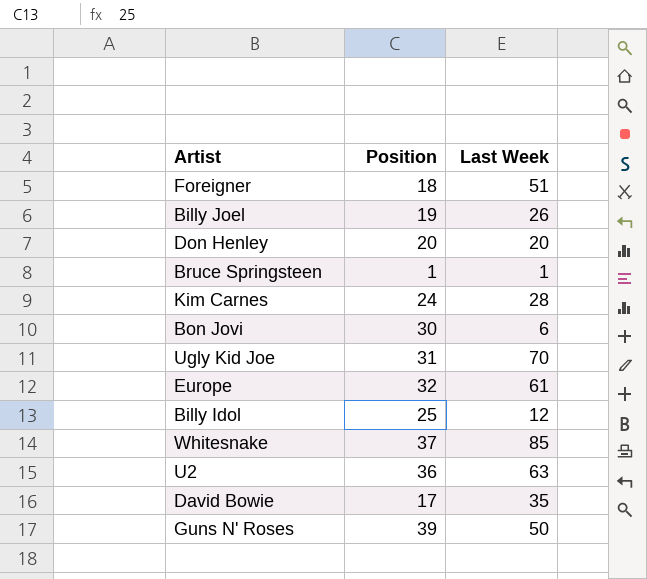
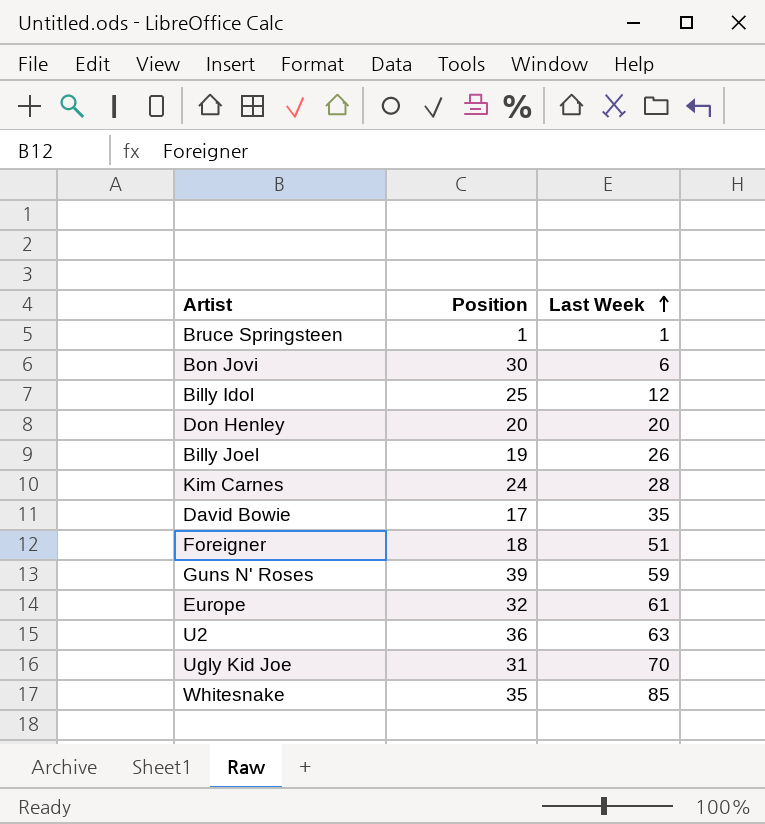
row order: none -> Last Week ascending
Guns N' Roses | Last Week: 50 -> 59
Whitesnake | Position: 37 -> 35

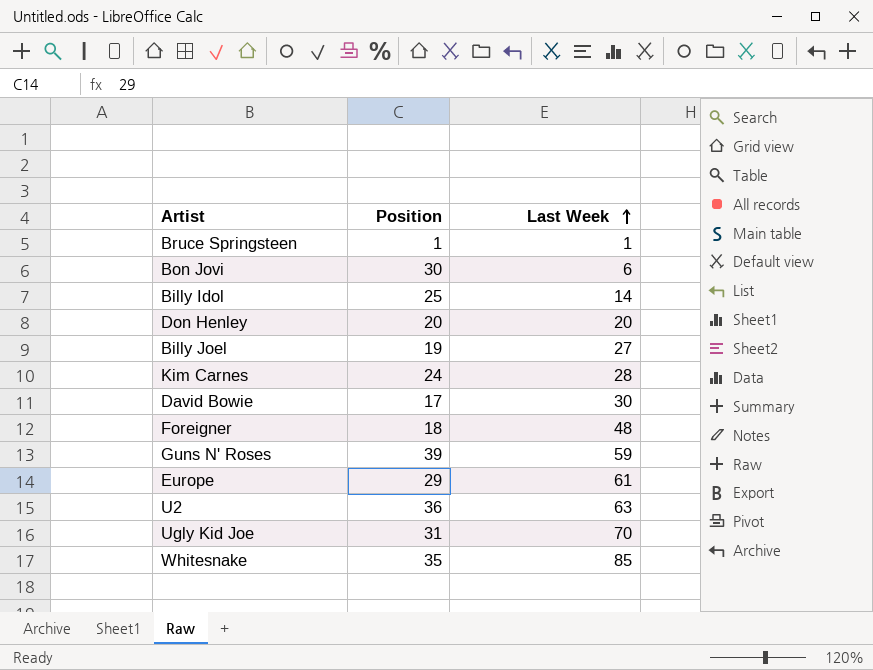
Billy Idol | Last Week: 12 -> 14
Billy Joel | Last Week: 26 -> 27
David Bowie | Last Week: 35 -> 30
Foreigner | Last Week: 51 -> 48
Europe | Position: 32 -> 29

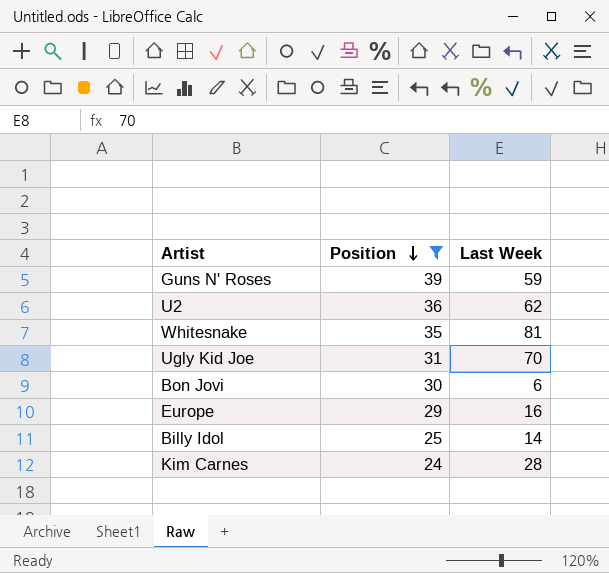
filter: none -> Position >= 24
row order: Last Week ascending -> Position descending
U2 | Last Week: 63 -> 62
Whitesnake | Last Week: 85 -> 81
Europe | Last Week: 61 -> 16

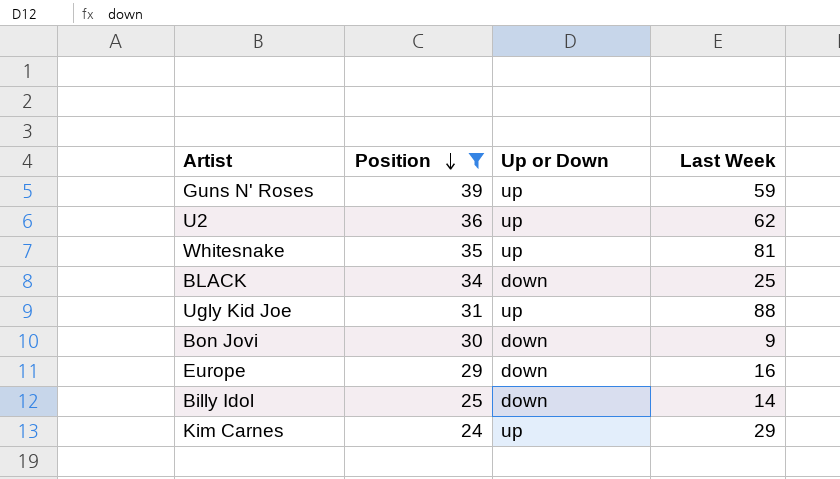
column Up or Down | position: none -> 3
row BLACK: none -> 34 | down | 25
Ugly Kid Joe | Last Week: 70 -> 88
Bon Jovi | Last Week: 6 -> 9
Kim Carnes | Last Week: 28 -> 29

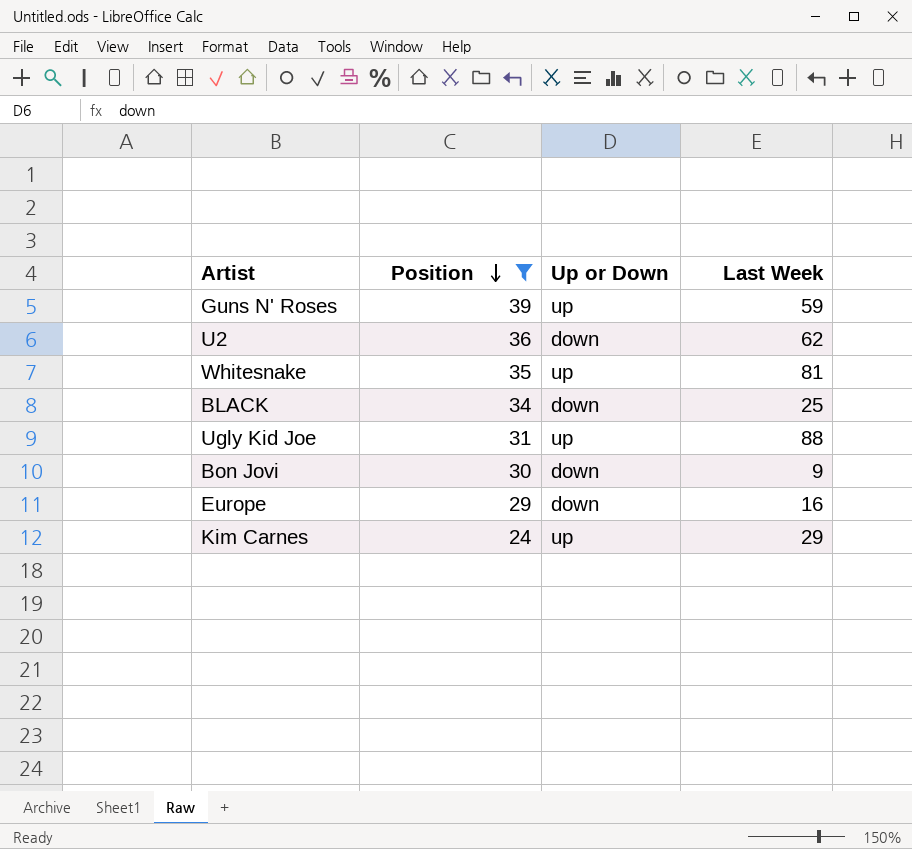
row Billy Idol: 25 | down | 14 -> none
U2 | Up or Down: up -> down

